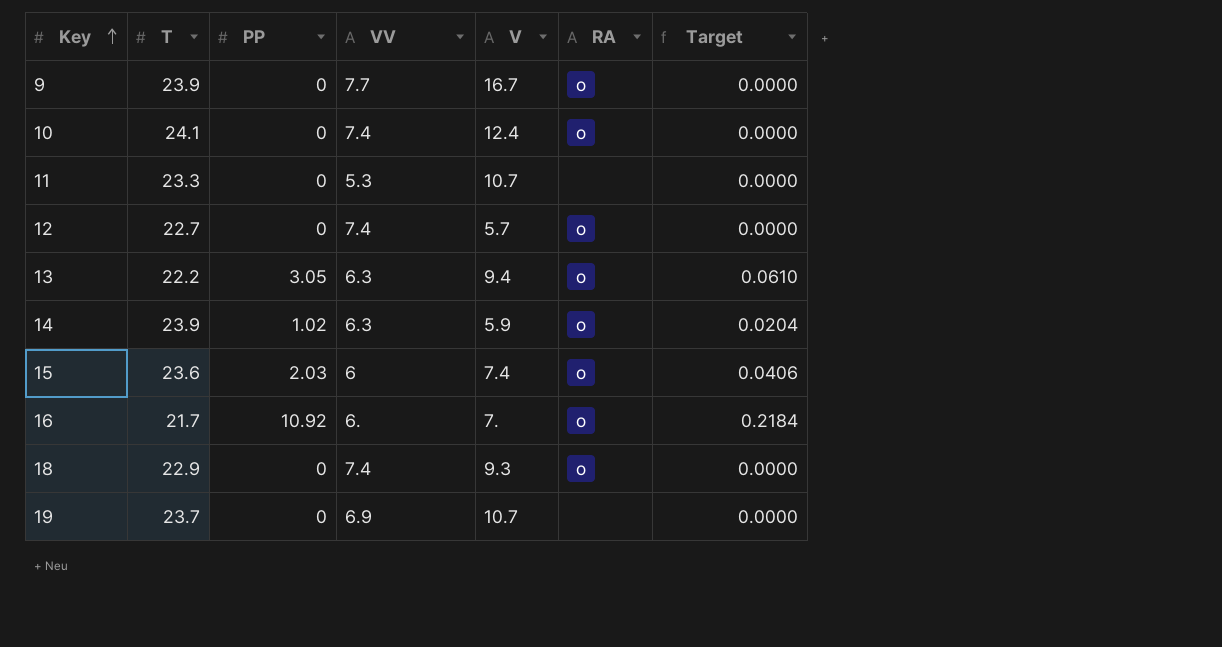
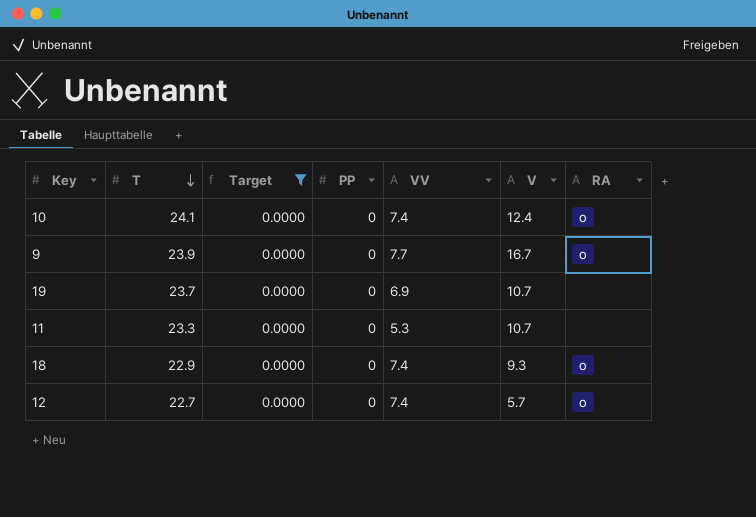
filter: none -> Target = 0.0000
row order: Key ascending -> T descending
column Target | position: 7 -> 3

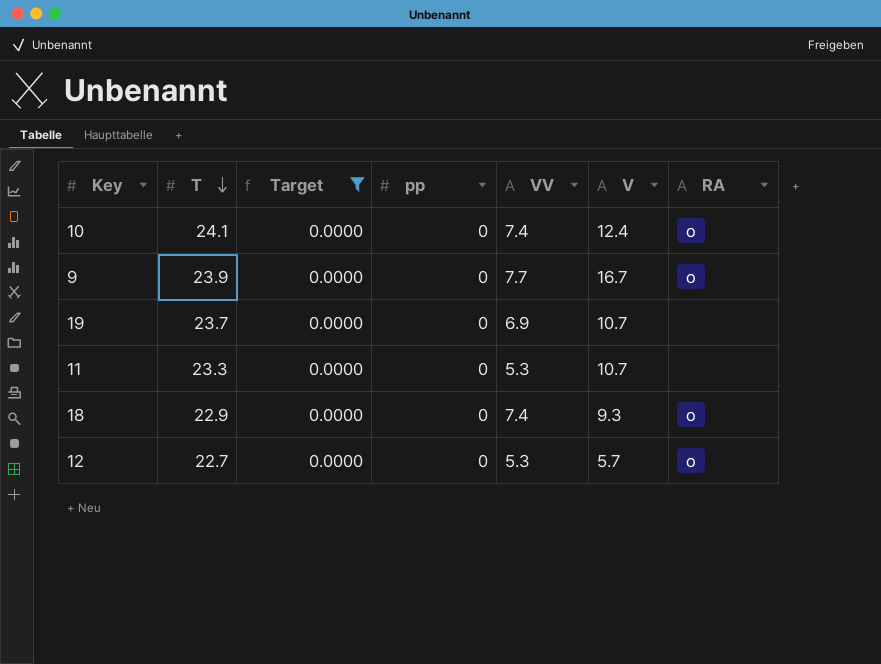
column name: PP -> pp
12 | VV: 7.4 -> 5.3

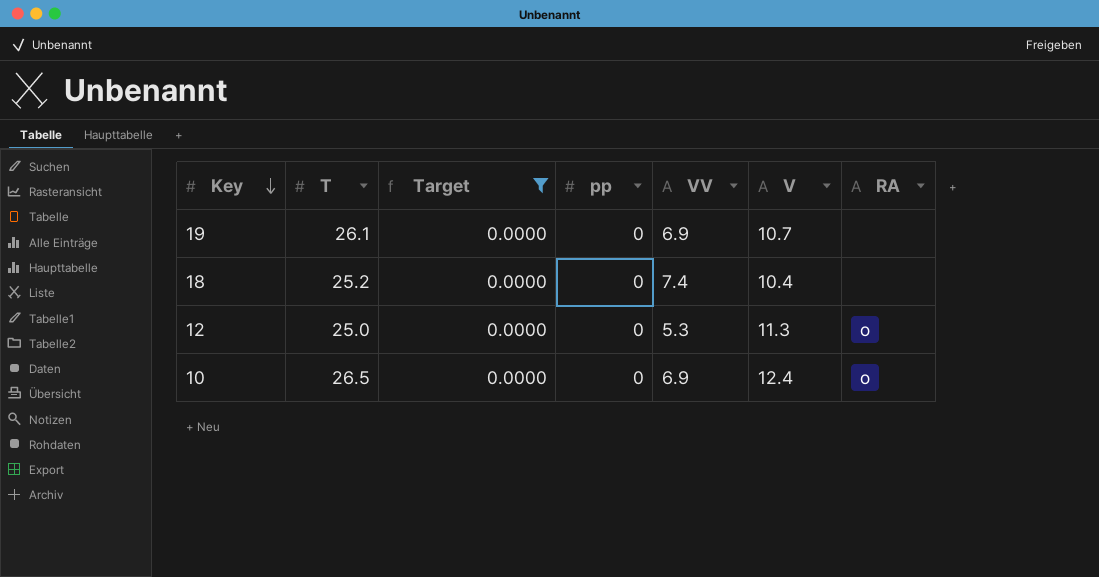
row order: T descending -> Key descending
row 9: 23.9 | 0.0000 | 0 | 7.7 | 16.7 | o -> none
row 11: 23.3 | 0.0000 | 0 | 5.3 | 10.7 | none -> none
19 | T: 23.7 -> 26.1
18 | T: 22.9 -> 25.2
18 | V: 9.3 -> 10.4
18 | RA: o -> none
12 | T: 22.7 -> 25.0
12 | V: 5.7 -> 11.3
10 | T: 24.1 -> 26.5
10 | VV: 7.4 -> 6.9

